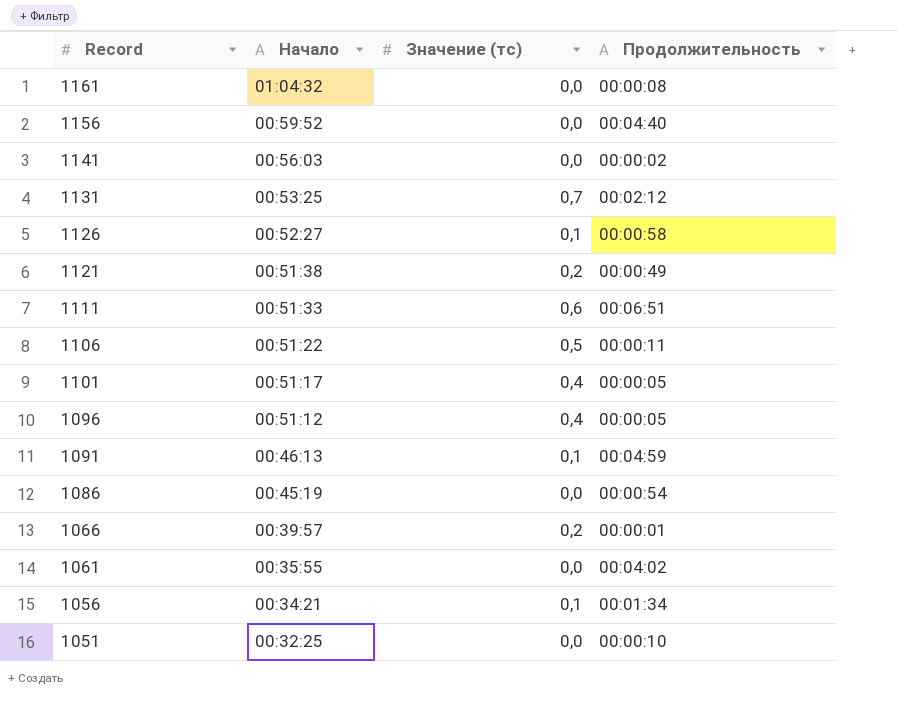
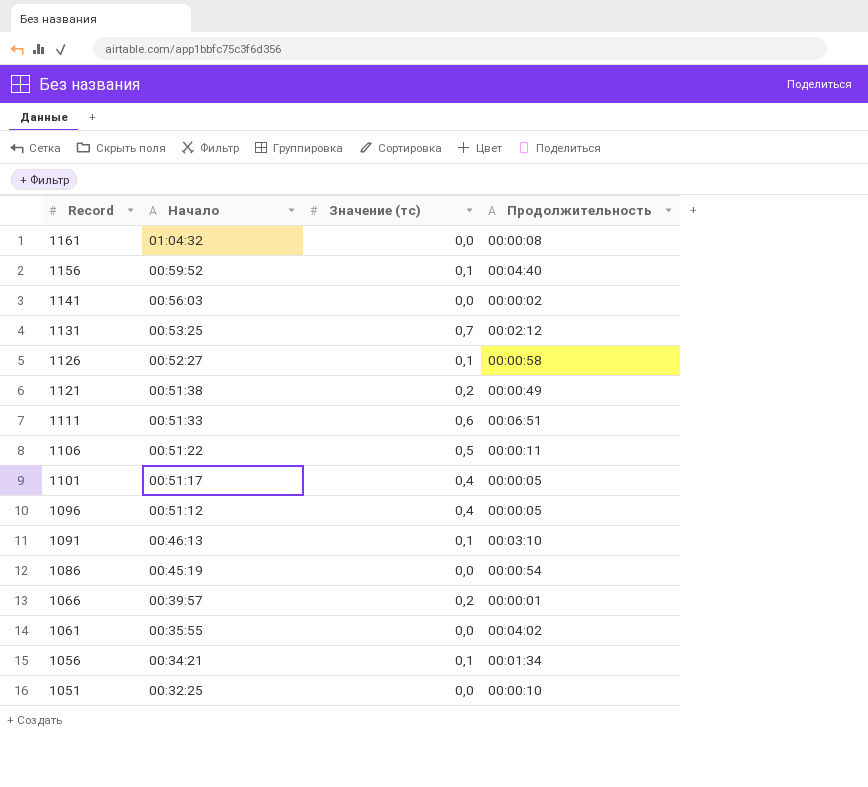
1156 | Значение (тс): 0,0 -> 0,1
1091 | Продолжительность: 00:04:59 -> 00:03:10

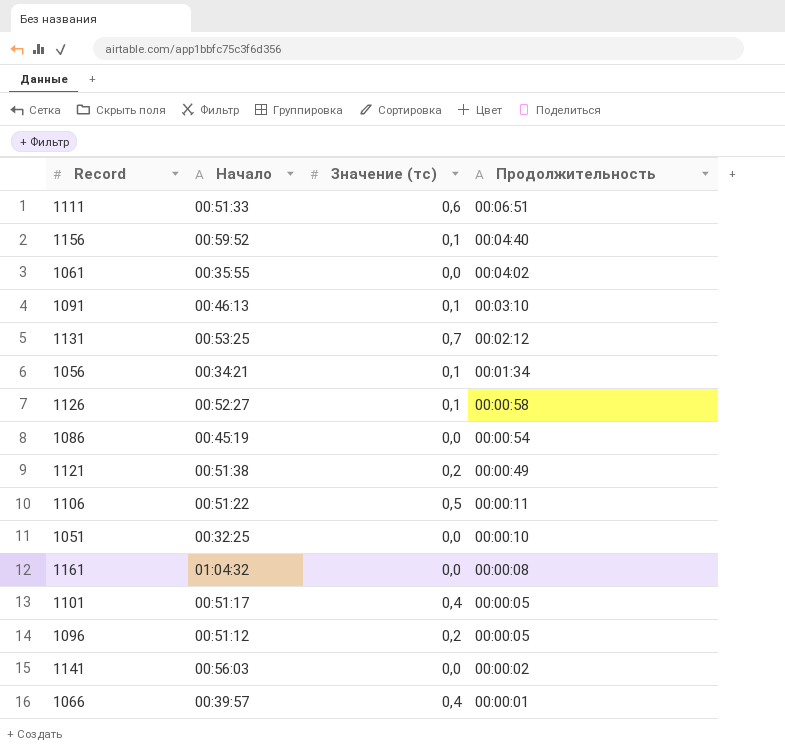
row order: Record descending -> Продолжительность descending
1096 | Значение (тс): 0,4 -> 0,2
1066 | Значение (тс): 0,2 -> 0,4

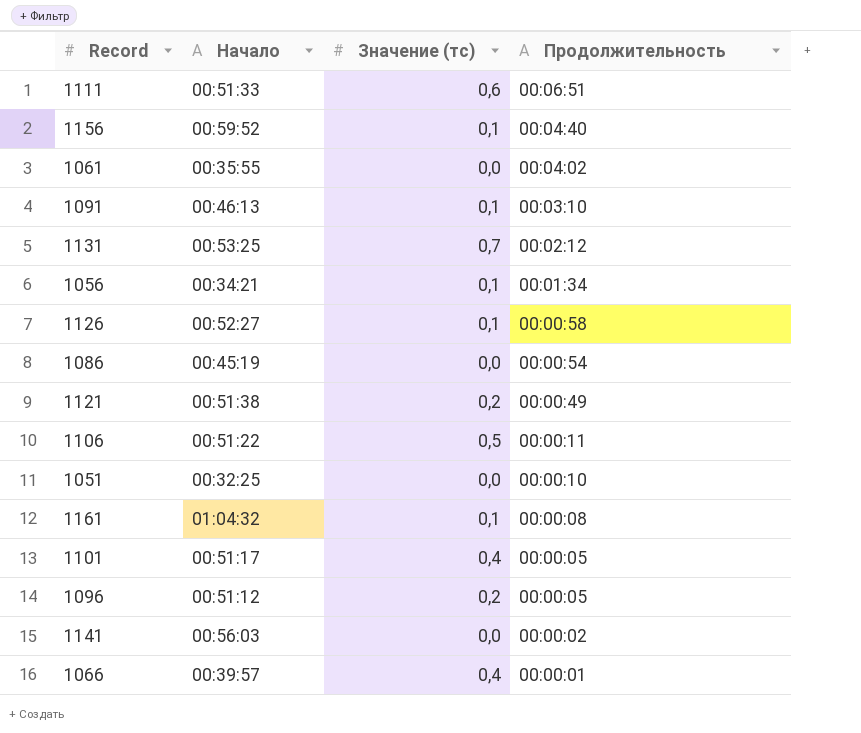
1161 | Значение (тс): 0,0 -> 0,1

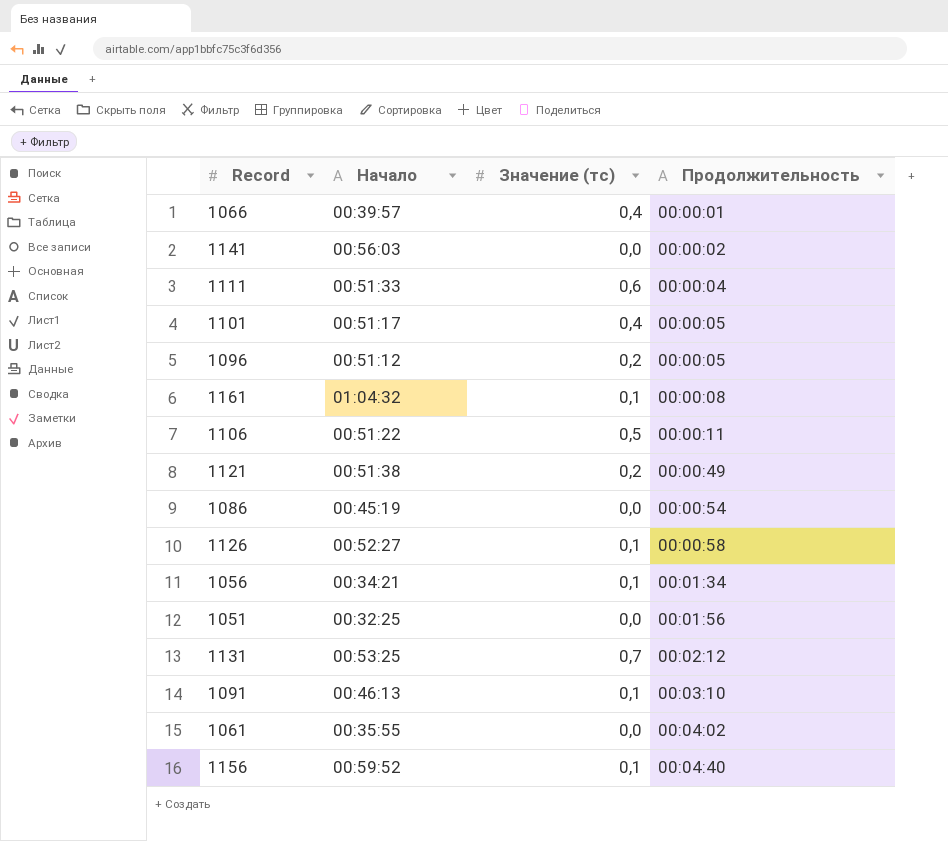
row order: Продолжительность descending -> Продолжительность ascending
1111 | Продолжительность: 00:06:51 -> 00:00:04
1051 | Продолжительность: 00:00:10 -> 00:01:56

